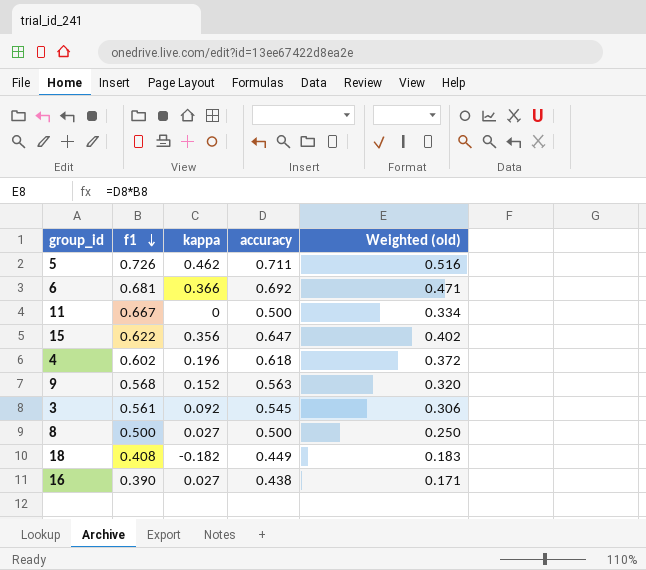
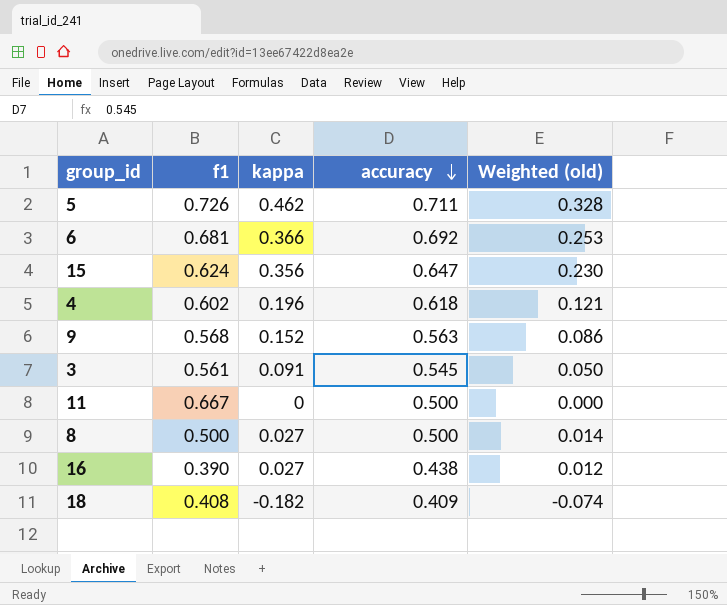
row order: f1 descending -> accuracy descending
column Weighted (old) | formula: [f1] * [accuracy] -> [kappa] * [accuracy]
15 | f1: 0.622 -> 0.624
3 | kappa: 0.092 -> 0.091
18 | accuracy: 0.449 -> 0.409

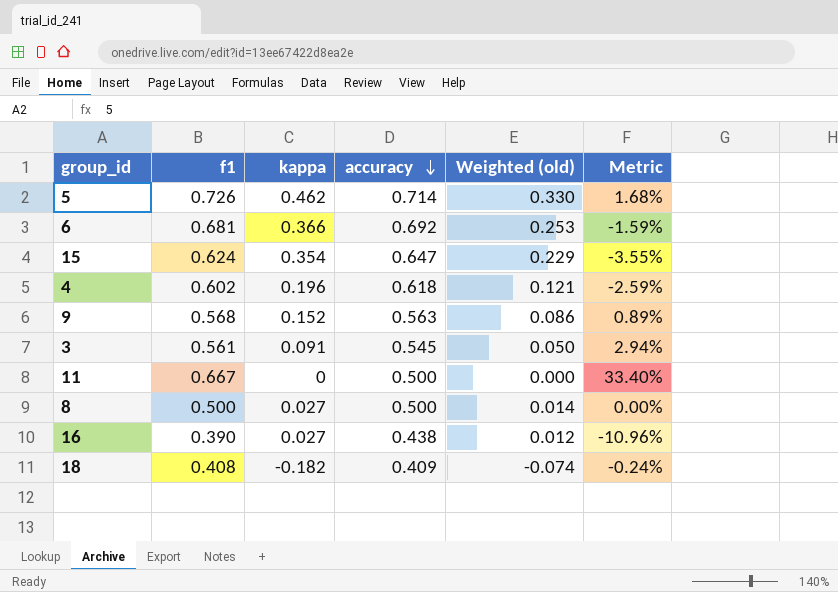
column Metric | formula: none -> ([f1] - [accuracy]) / [accuracy]
5 | accuracy: 0.711 -> 0.714
5 | Weighted (old): 0.328 -> 0.330
15 | kappa: 0.356 -> 0.354
15 | Weighted (old): 0.230 -> 0.229

